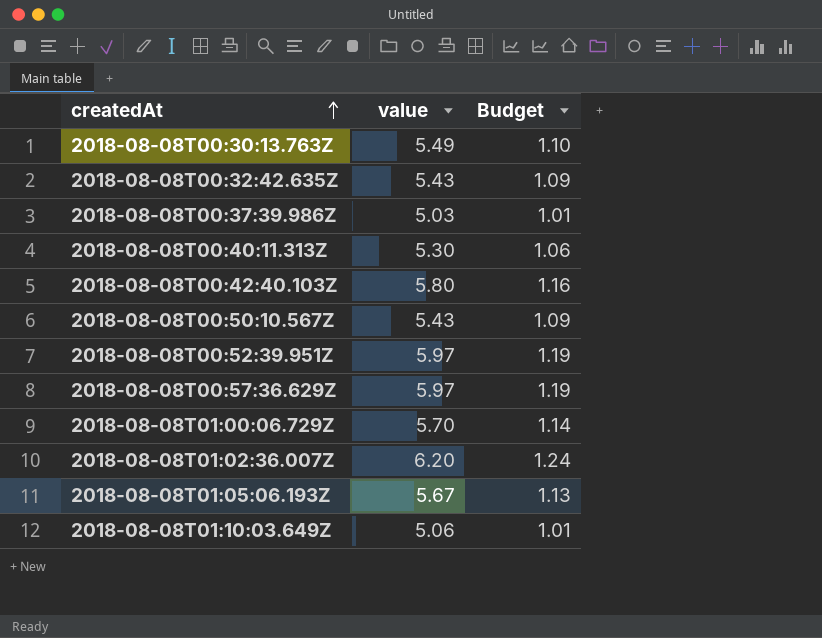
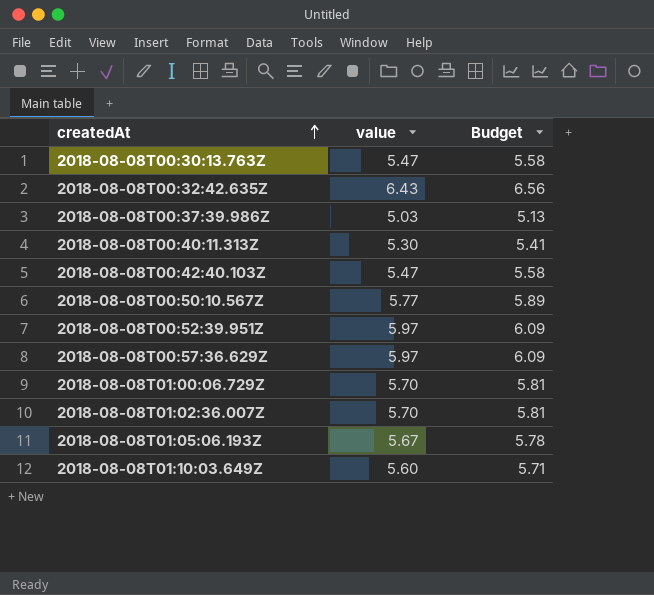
column Budget | formula: [value] * 0.2 -> [value] * 1.02
2018-08-08T00:30:13.763Z | value: 5.49 -> 5.47
2018-08-08T00:32:42.635Z | value: 5.43 -> 6.43
2018-08-08T00:42:40.103Z | value: 5.80 -> 5.47
2018-08-08T00:50:10.567Z | value: 5.43 -> 5.77
2018-08-08T01:02:36.007Z | value: 6.20 -> 5.70
2018-08-08T01:10:03.649Z | value: 5.06 -> 5.60

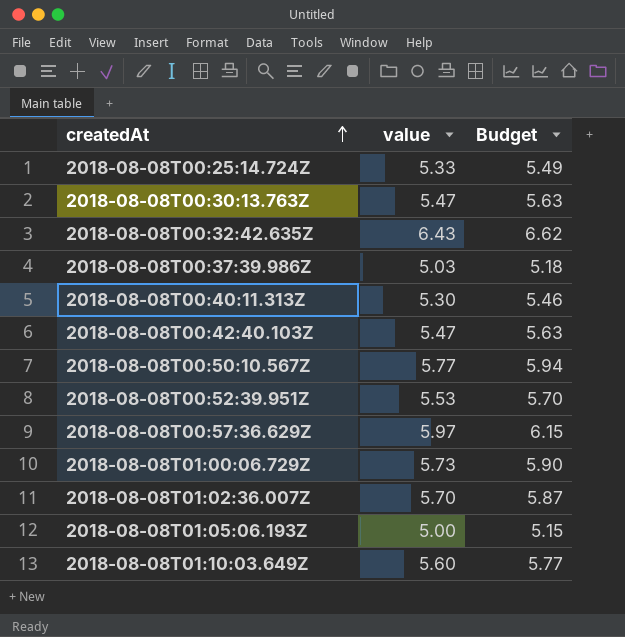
column Budget | formula: [value] * 1.02 -> [value] * 1.03
row 2018-08-08T00:25:14.724Z: none -> 5.33 | 5.49
2018-08-08T00:52:39.951Z | value: 5.97 -> 5.53
2018-08-08T01:00:06.729Z | value: 5.70 -> 5.73
2018-08-08T01:05:06.193Z | value: 5.67 -> 5.00

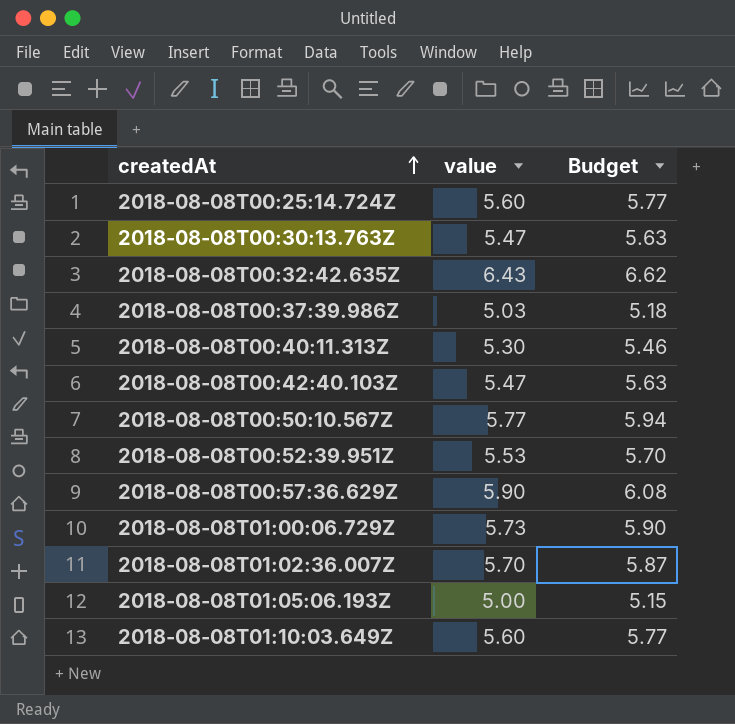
2018-08-08T00:25:14.724Z | value: 5.33 -> 5.60
2018-08-08T00:25:14.724Z | Budget: 5.49 -> 5.77
2018-08-08T00:57:36.629Z | value: 5.97 -> 5.90
2018-08-08T00:57:36.629Z | Budget: 6.15 -> 6.08

